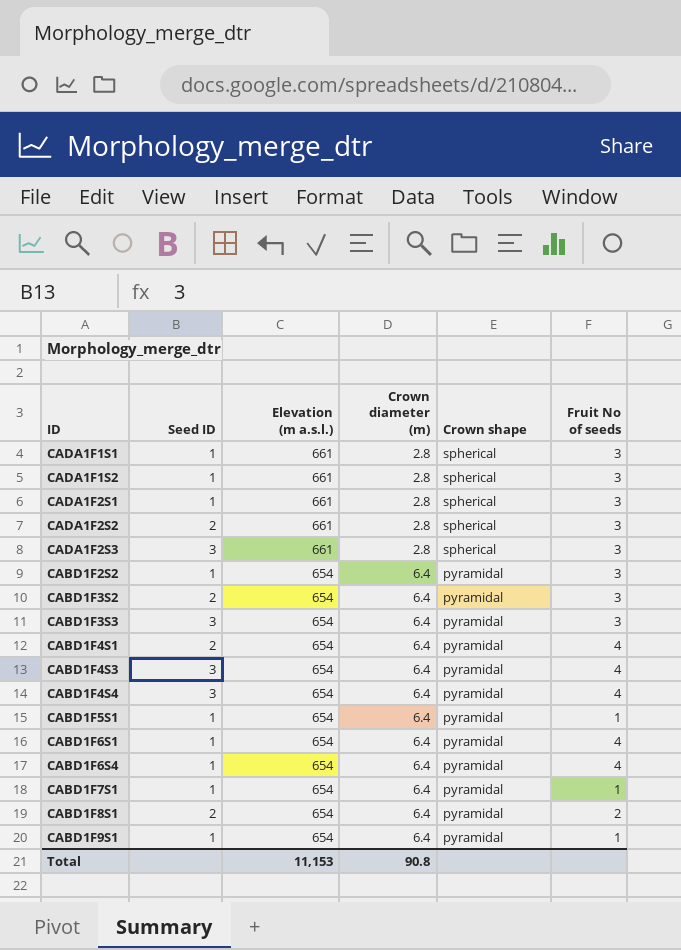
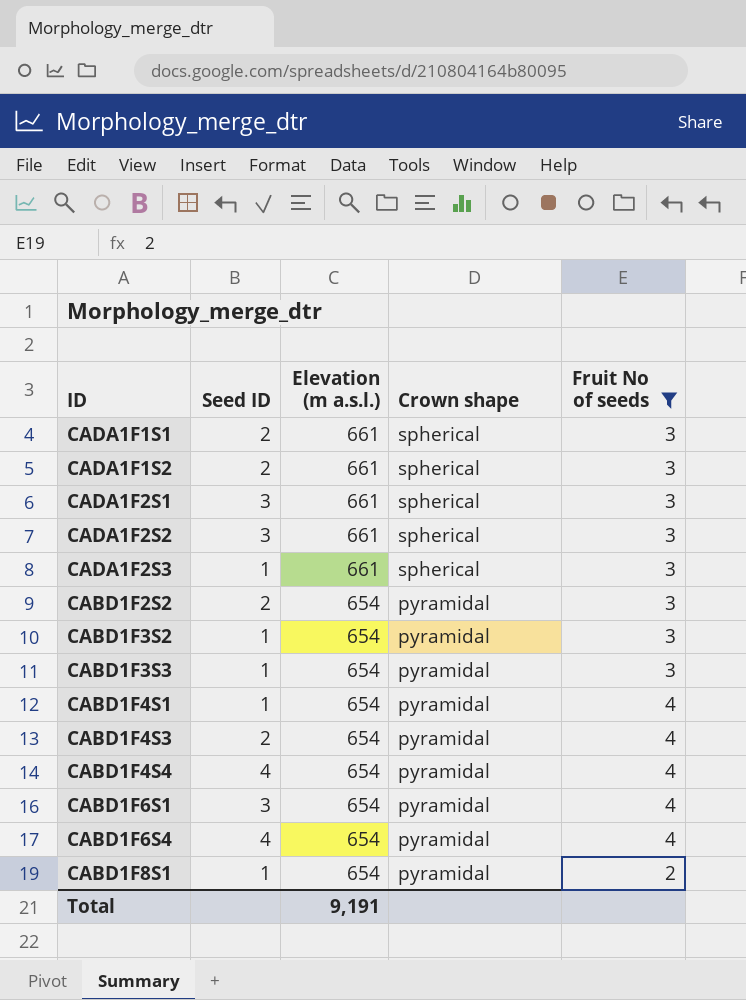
filter: none -> Fruit No of seeds != 1
column Crown diameter (m) | position: 4 -> none
CADA1F1S1 | Seed ID: 1 -> 2
CADA1F1S2 | Seed ID: 1 -> 2
CADA1F2S1 | Seed ID: 1 -> 3
CADA1F2S2 | Seed ID: 2 -> 3
CADA1F2S3 | Seed ID: 3 -> 1
CABD1F2S2 | Seed ID: 1 -> 2
CABD1F3S2 | Seed ID: 2 -> 1
CABD1F3S3 | Seed ID: 3 -> 1
CABD1F4S1 | Seed ID: 2 -> 1
CABD1F4S3 | Seed ID: 3 -> 2
CABD1F4S4 | Seed ID: 3 -> 4
CABD1F6S1 | Seed ID: 1 -> 3
CABD1F6S4 | Seed ID: 1 -> 4
CABD1F8S1 | Seed ID: 2 -> 1
Total | Elevation (m a.s.l.): 11,153 -> 9,191

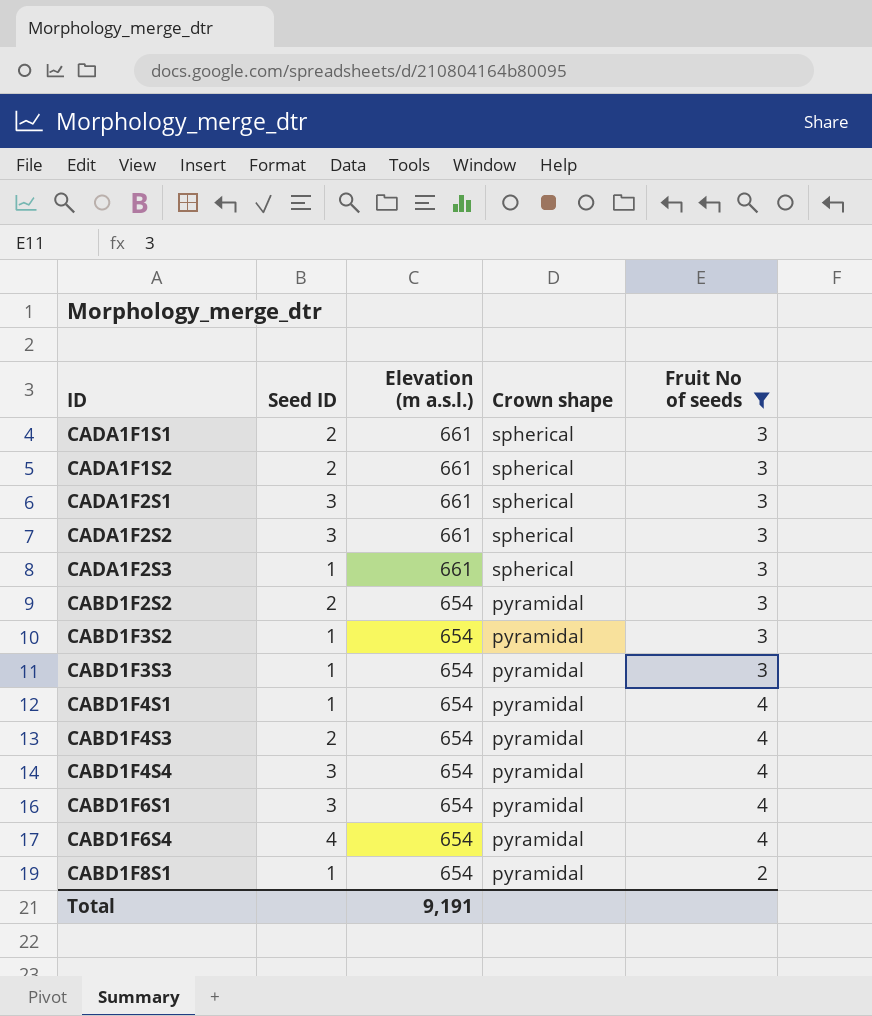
CABD1F4S4 | Seed ID: 4 -> 3

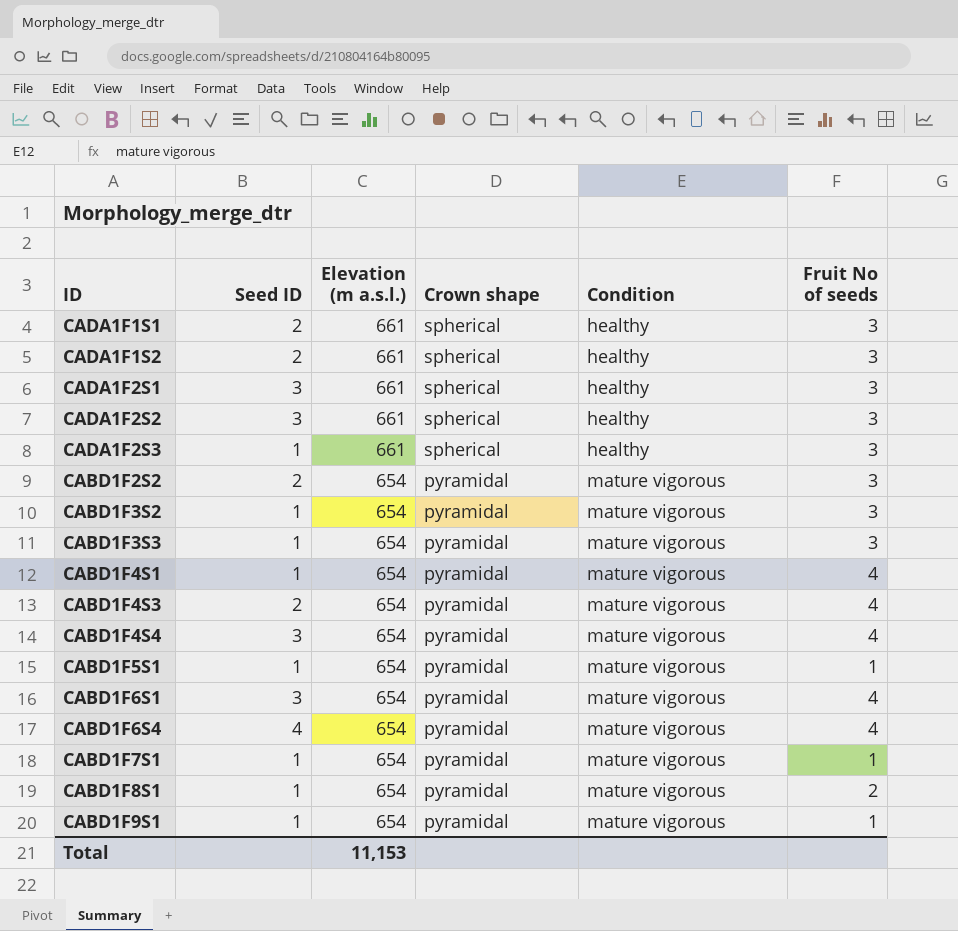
filter: Fruit No of seeds != 1 -> none
column Condition | position: none -> 5
Total | Elevation (m a.s.l.): 9,191 -> 11,153

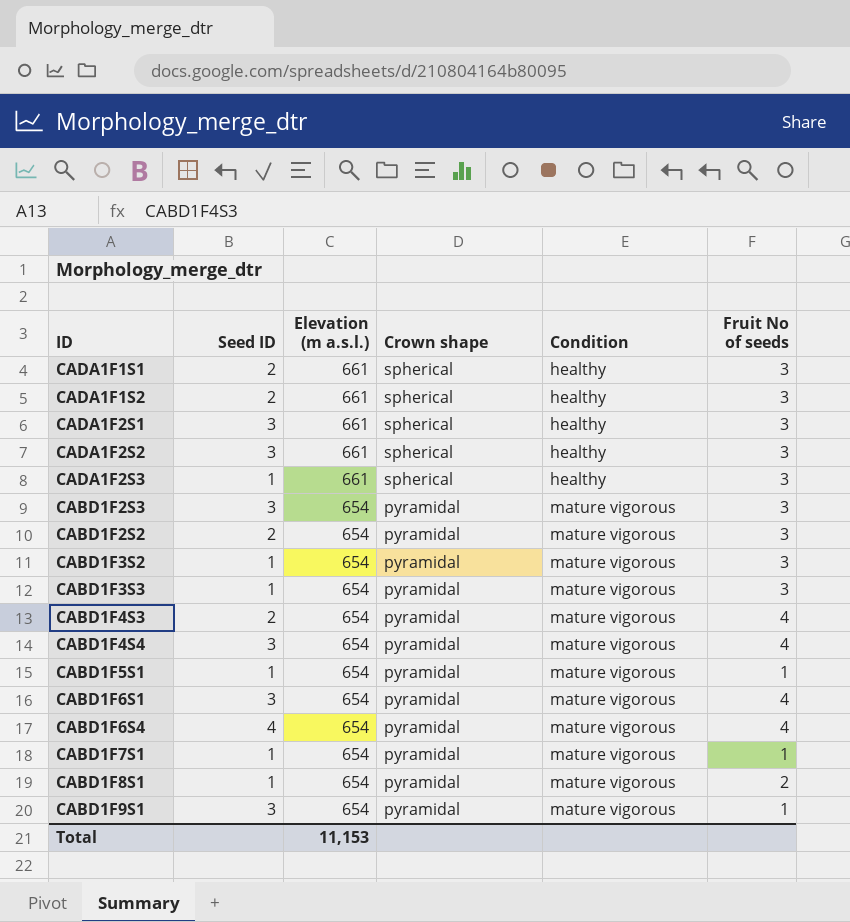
row CABD1F4S1: 1 | 654 | pyramidal | mature vigorous | 4 -> none
row CABD1F2S3: none -> 3 | 654 | pyramidal | mature vigorous | 3
CABD1F9S1 | Seed ID: 1 -> 3

